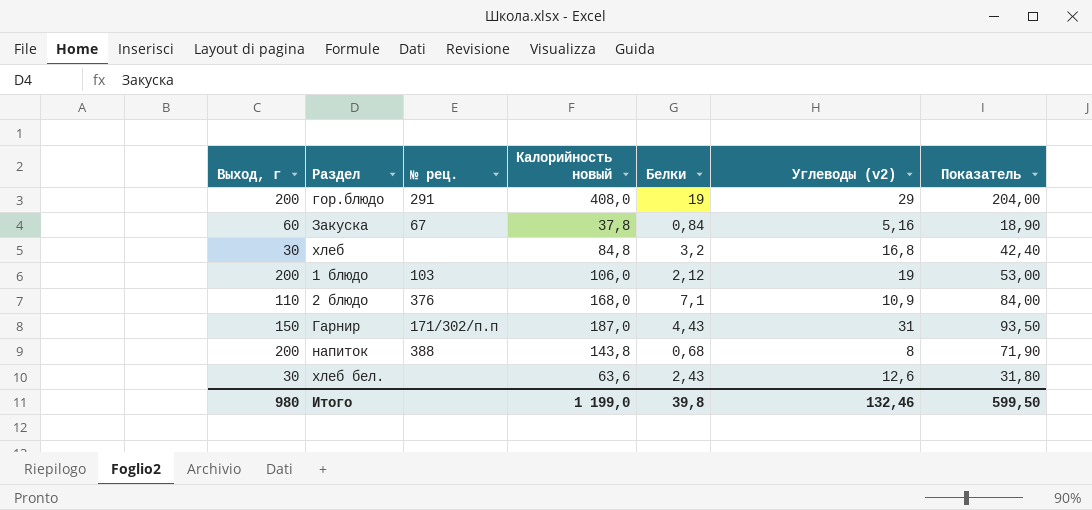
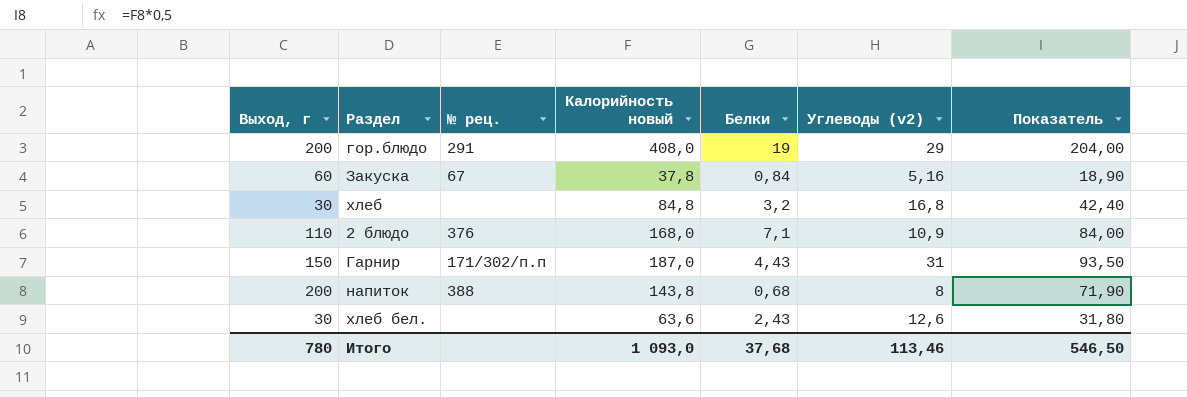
row 1 блюдо: 200 | 103 | 106,0 | 2,12 | 19 | 53,00 -> none
Итого | Выход, г: 980 -> 780
Итого | Калорийность новый: 1 199,0 -> 1 093,0
Итого | Белки: 39,8 -> 37,68
Итого | Углеводы (v2): 132,46 -> 113,46
Итого | Показатель: 599,50 -> 546,50

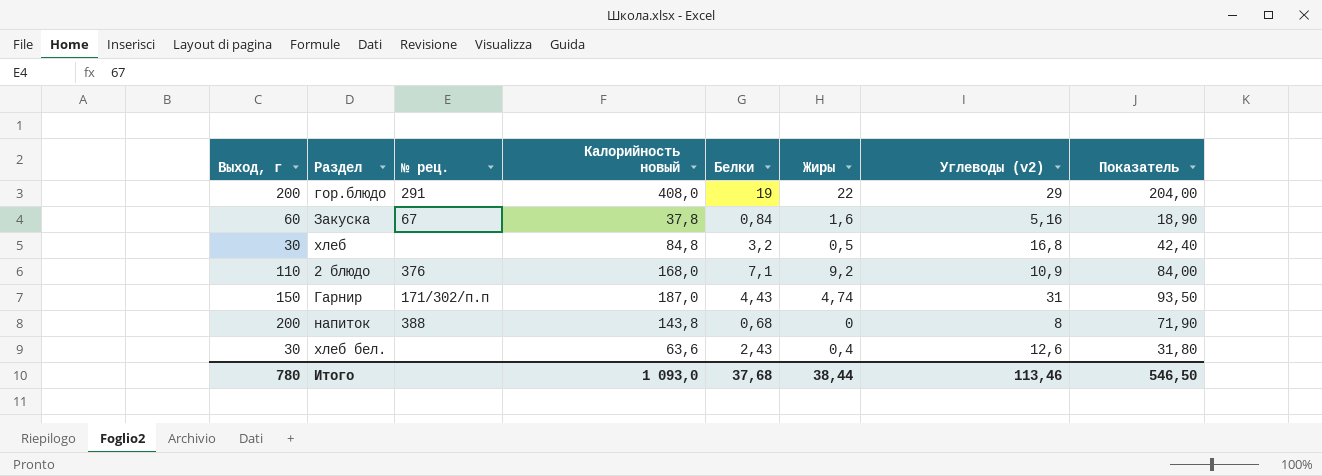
column Жиры | position: none -> 6

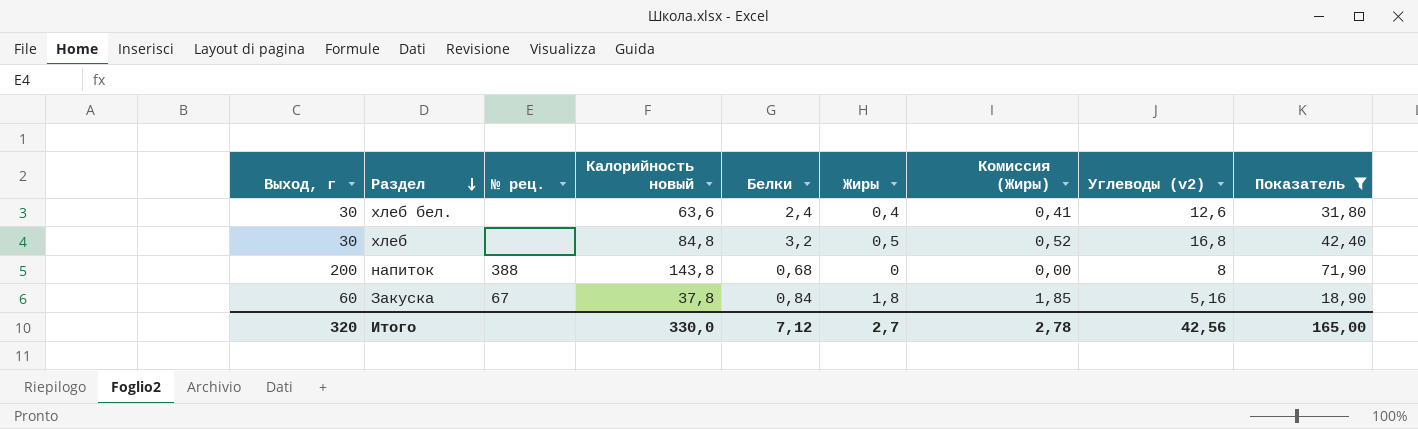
filter: none -> Показатель <= 71,90
row order: none -> Раздел descending
column Комиссия (Жиры) | formula: none -> [Жиры] * 1,03
хлеб бел. | Белки: 2,43 -> 2,4
Закуска | Жиры: 1,6 -> 1,8
Итого | Выход, г: 780 -> 320
Итого | Калорийность новый: 1 093,0 -> 330,0
Итого | Белки: 37,68 -> 7,12
Итого | Жиры: 38,44 -> 2,7
Итого | Углеводы (v2): 113,46 -> 42,56
Итого | Показатель: 546,50 -> 165,00

